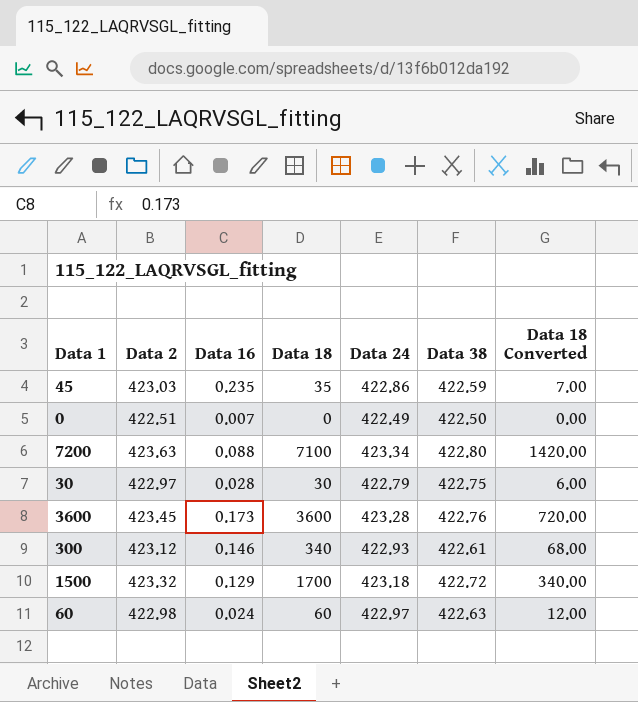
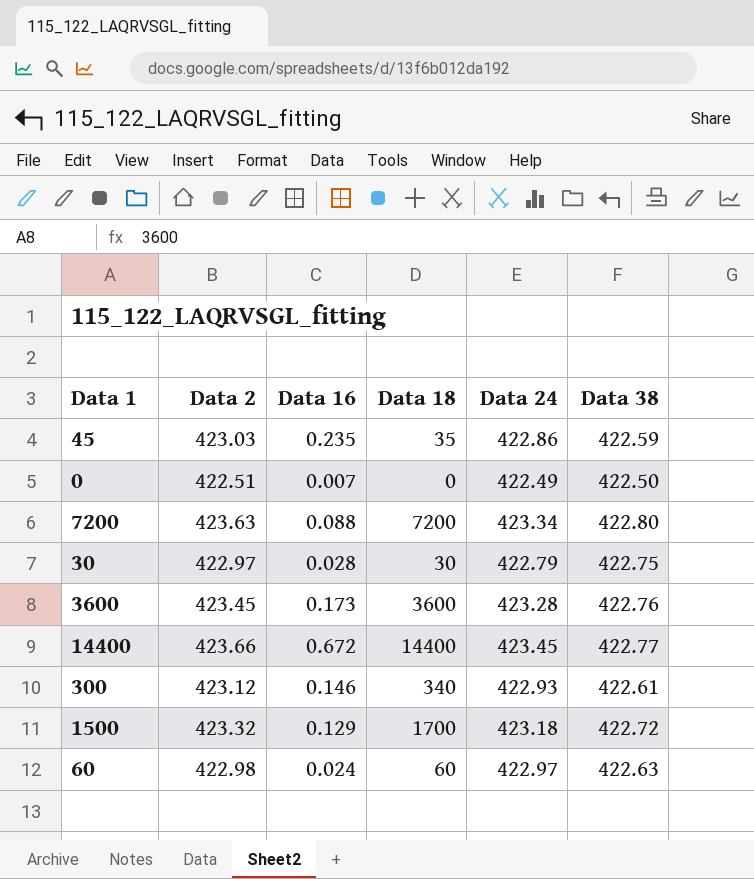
column Data 18 Converted | formula: [Data 18] * 0.2 -> none
7200 | Data 18: 7100 -> 7200
row 14400: none -> 423.66 | 0.672 | 14400 | 423.45 | 422.77

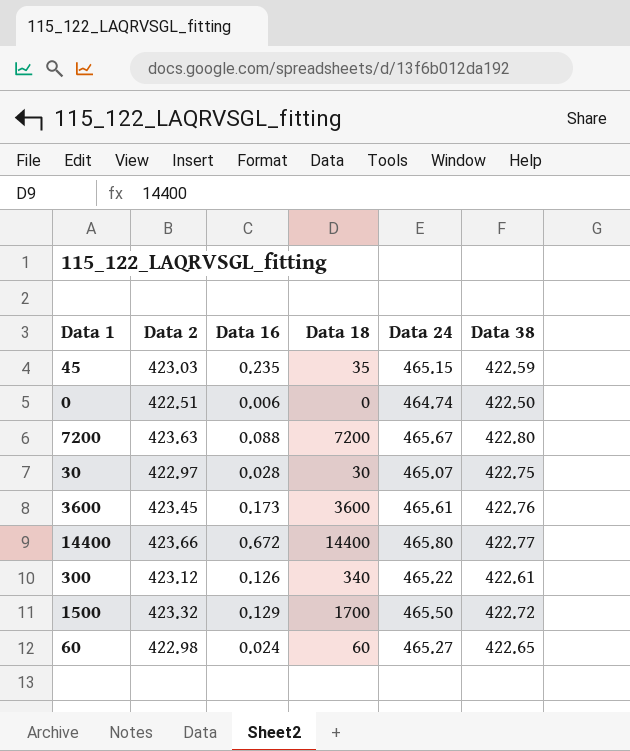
45 | Data 24: 422.86 -> 465.15
0 | Data 16: 0.007 -> 0.006
0 | Data 24: 422.49 -> 464.74
7200 | Data 24: 423.34 -> 465.67
30 | Data 24: 422.79 -> 465.07
3600 | Data 24: 423.28 -> 465.61
14400 | Data 24: 423.45 -> 465.80
300 | Data 16: 0.146 -> 0.126
300 | Data 24: 422.93 -> 465.22
1500 | Data 24: 423.18 -> 465.50
60 | Data 24: 422.97 -> 465.27
60 | Data 38: 422.63 -> 422.65

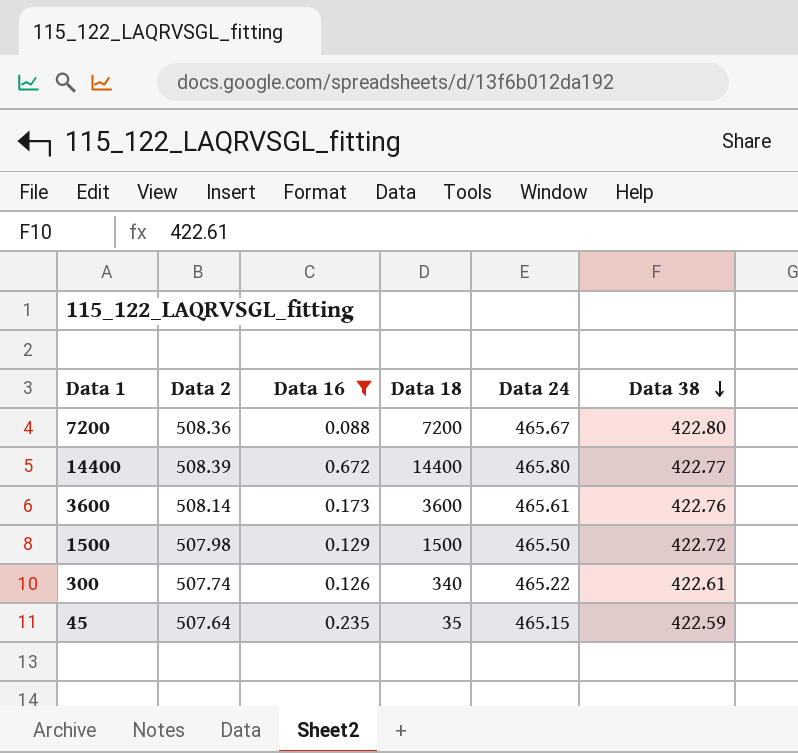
filter: none -> Data 16 >= 0.088
row order: none -> Data 38 descending
7200 | Data 2: 423.63 -> 508.36
14400 | Data 2: 423.66 -> 508.39
3600 | Data 2: 423.45 -> 508.14
1500 | Data 2: 423.32 -> 507.98
1500 | Data 18: 1700 -> 1500
300 | Data 2: 423.12 -> 507.74
45 | Data 2: 423.03 -> 507.64

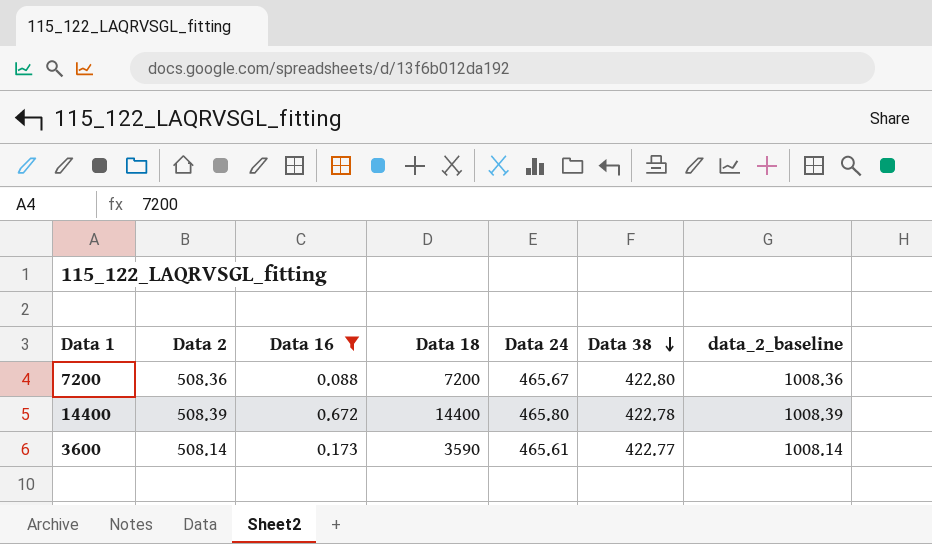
column data_2_baseline | formula: none -> [Data 2] + 500
row 1500: 507.98 | 0.129 | 1500 | 465.50 | 422.72 -> none
row 300: 507.74 | 0.126 | 340 | 465.22 | 422.61 -> none
row 45: 507.64 | 0.235 | 35 | 465.15 | 422.59 -> none
14400 | Data 38: 422.77 -> 422.78
3600 | Data 18: 3600 -> 3590
3600 | Data 38: 422.76 -> 422.77

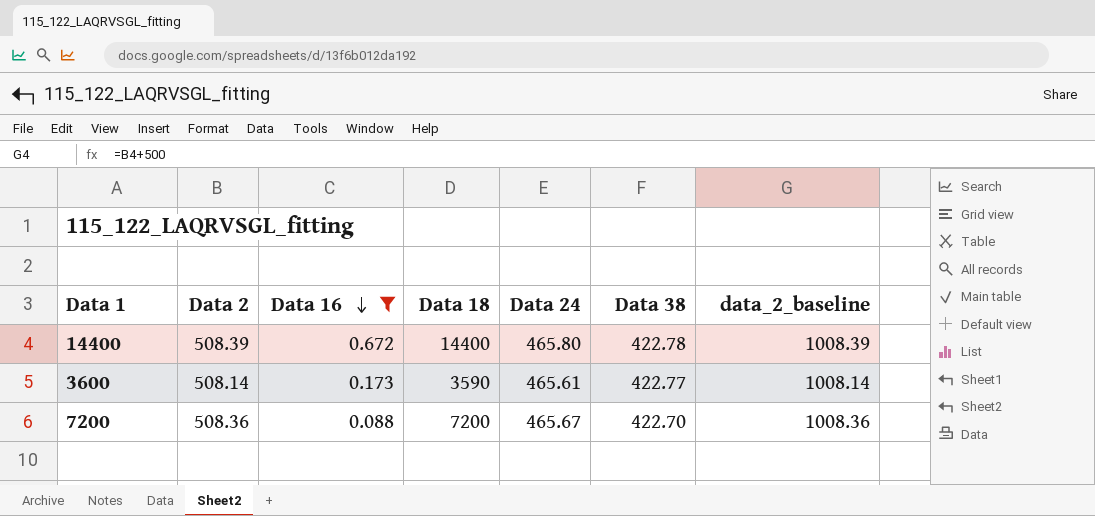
row order: Data 38 descending -> Data 16 descending
7200 | Data 38: 422.80 -> 422.70

